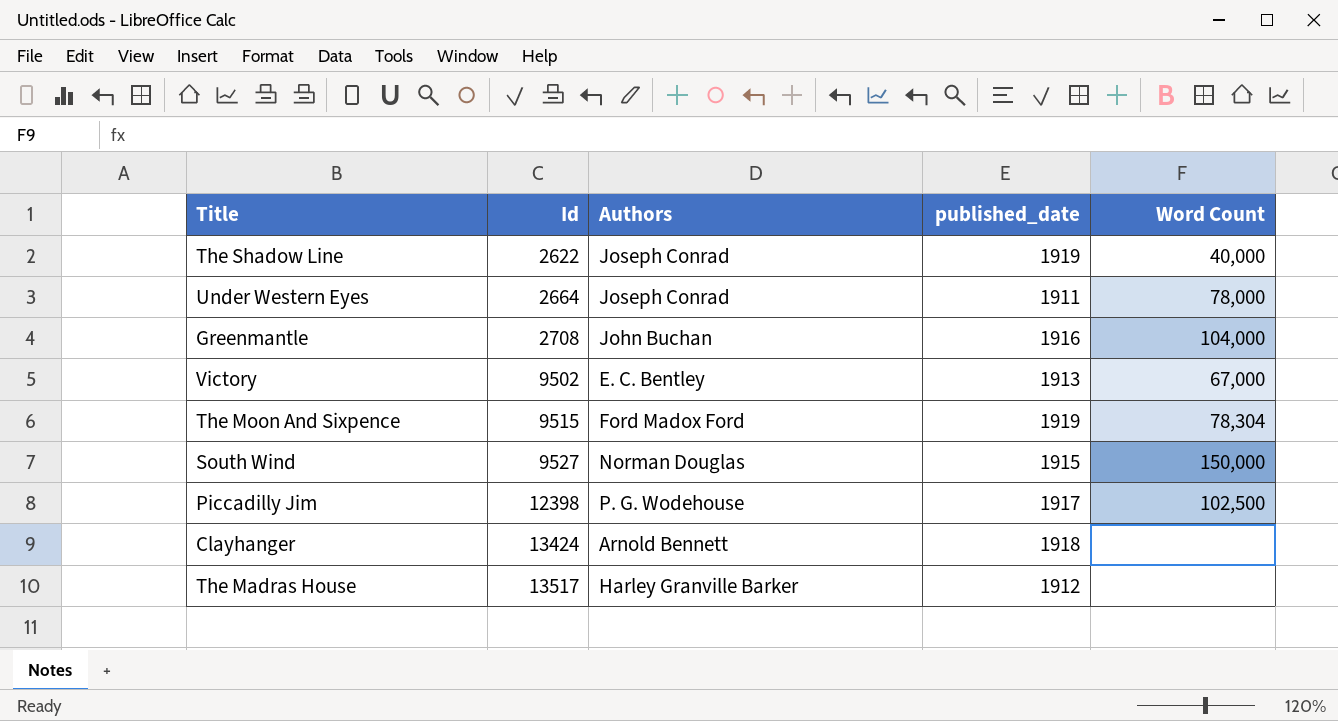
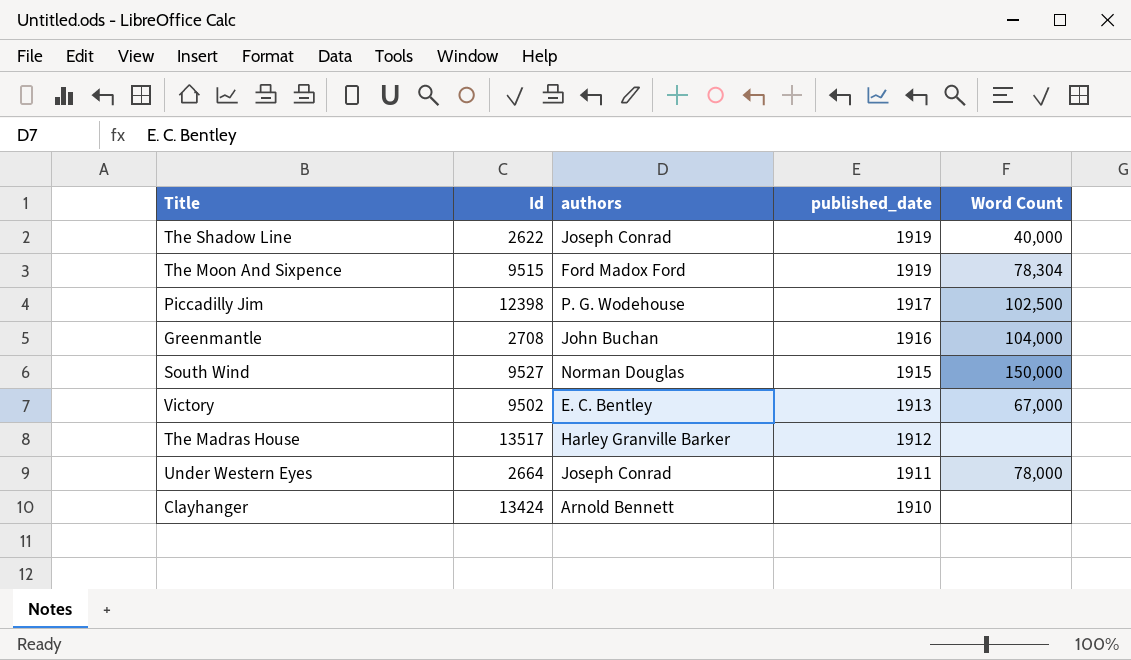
row order: Id ascending -> published_date descending
column name: Authors -> authors
Clayhanger | published_date: 1918 -> 1910

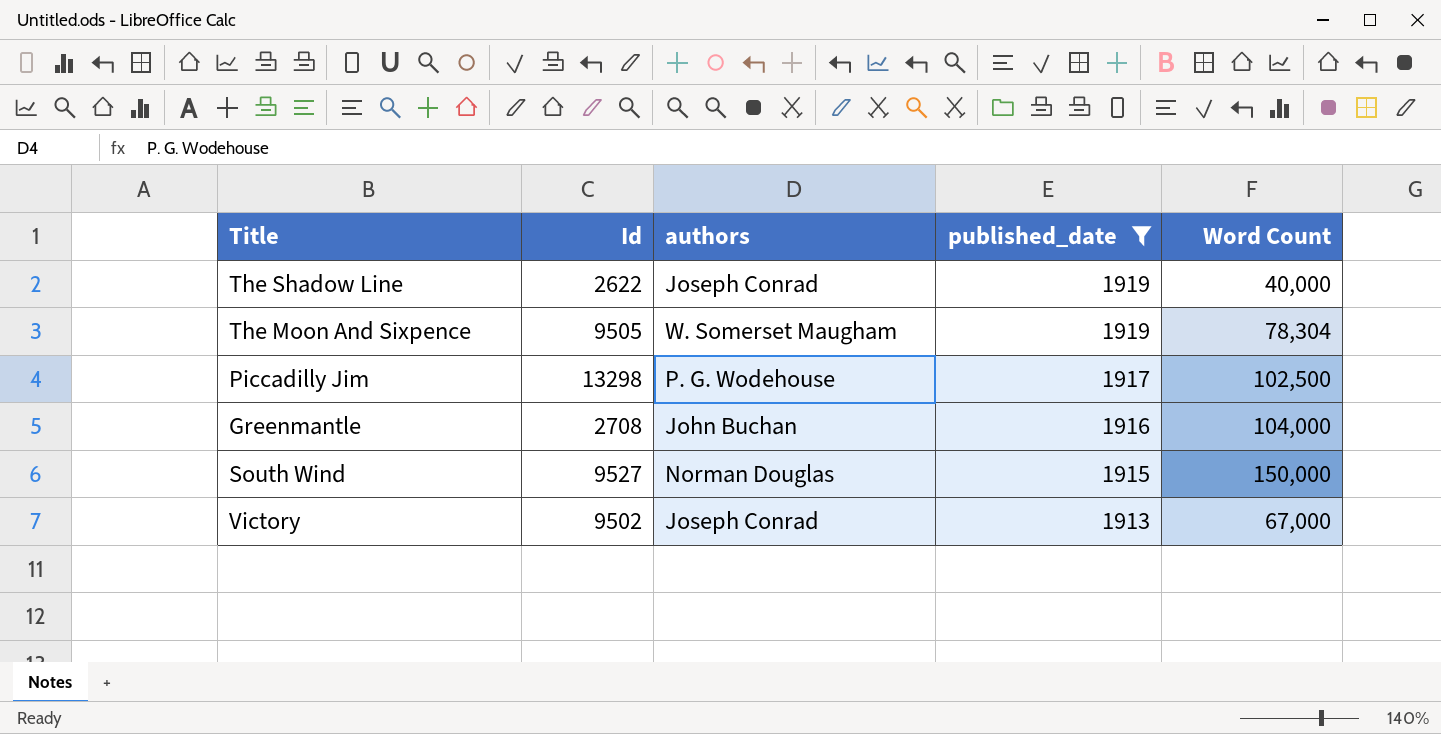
filter: none -> published_date >= 1913
The Moon And Sixpence | Id: 9515 -> 9505
The Moon And Sixpence | authors: Ford Madox Ford -> W. Somerset Maugham
Piccadilly Jim | Id: 12398 -> 13298
Victory | authors: E. C. Bentley -> Joseph Conrad

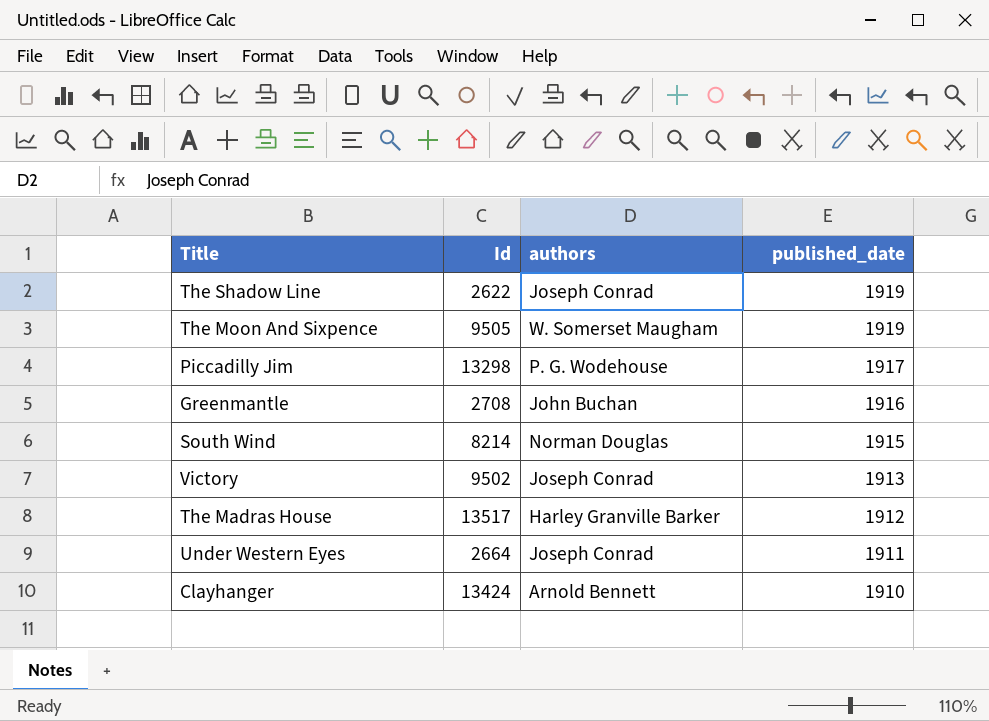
filter: published_date >= 1913 -> none
column Word Count | position: 5 -> none
South Wind | Id: 9527 -> 8214

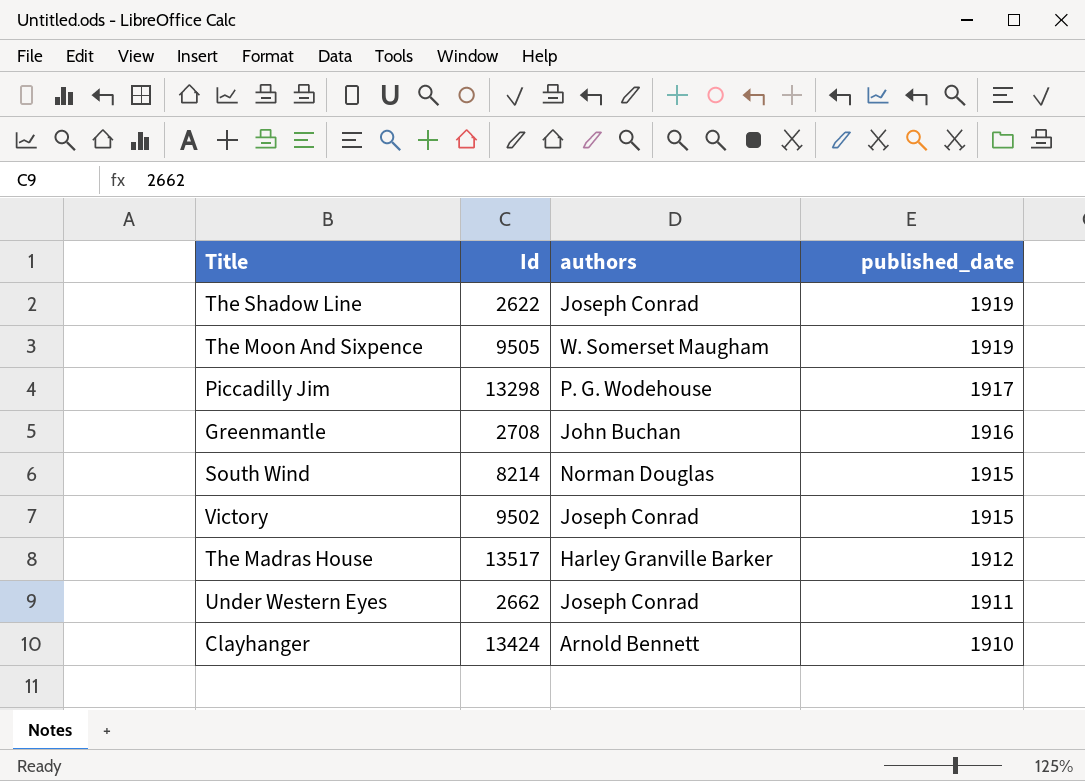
Victory | published_date: 1913 -> 1915
Under Western Eyes | Id: 2664 -> 2662

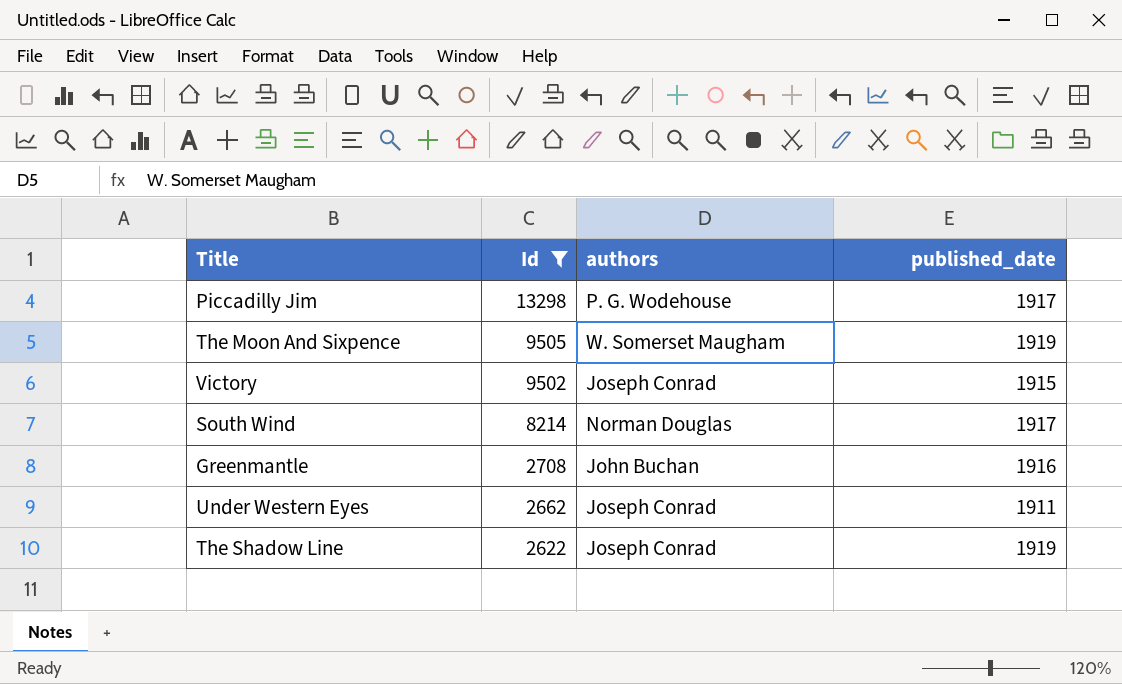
filter: none -> Id <= 13298
row order: published_date descending -> Id descending
South Wind | published_date: 1915 -> 1917

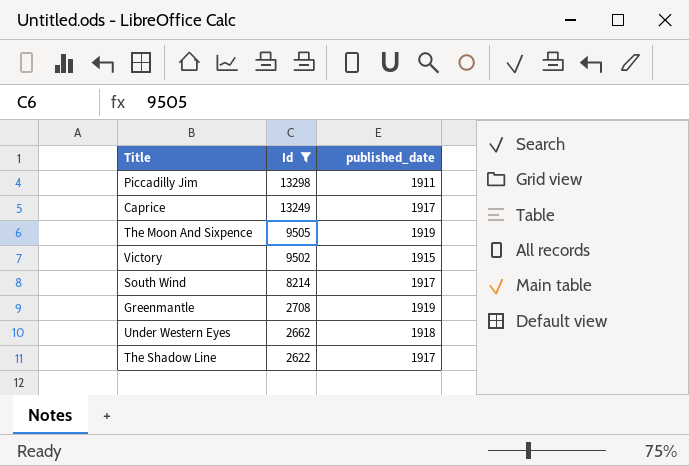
column authors | position: 3 -> none
Piccadilly Jim | published_date: 1917 -> 1911
row Caprice: none -> 13249 | 1917
Greenmantle | published_date: 1916 -> 1919
Under Western Eyes | published_date: 1911 -> 1918
The Shadow Line | published_date: 1919 -> 1917

